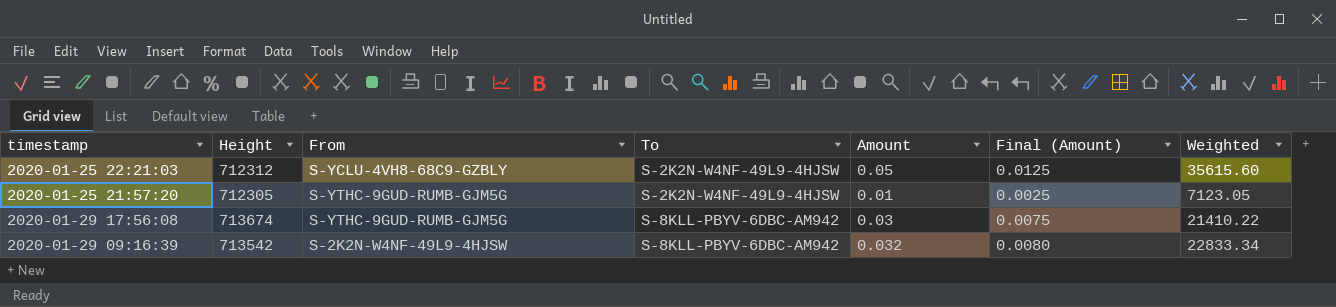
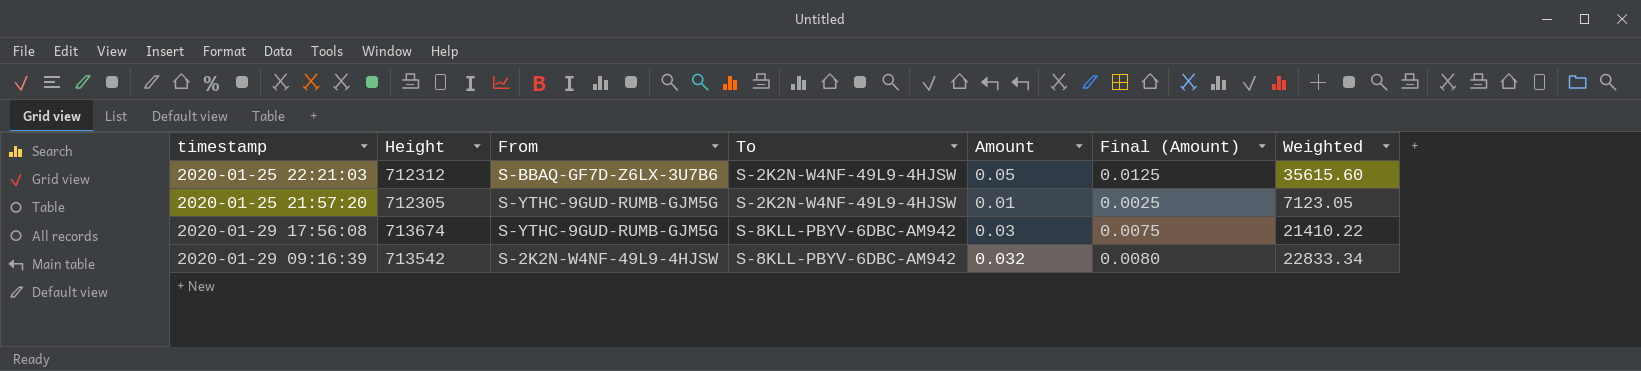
2020-01-25 22:21:03 | From: S-YCLU-4VH8-68C9-GZBLY -> S-BBAQ-GF7D-Z6LX-3U7B6

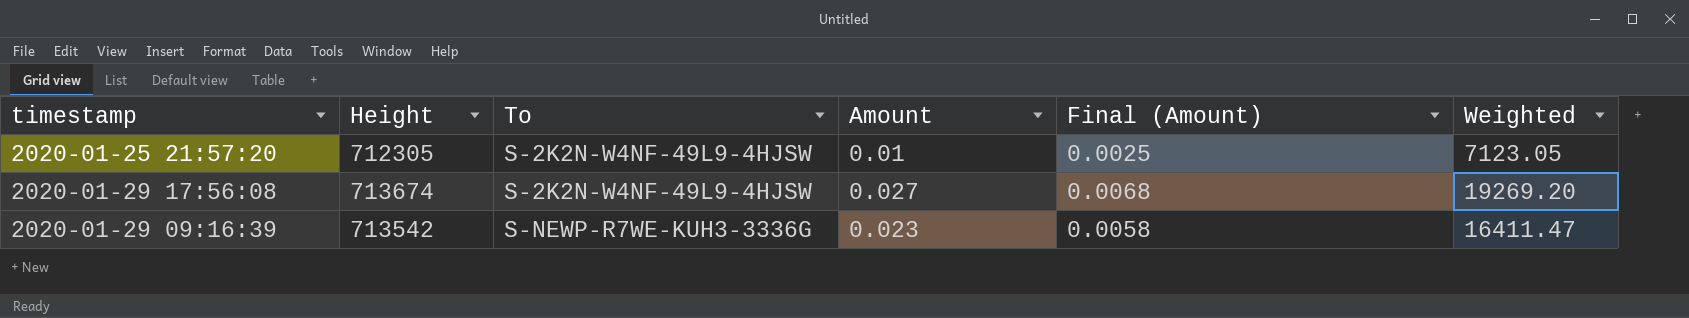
column From | position: 3 -> none
row 2020-01-25 22:21:03: 712312 | S-BBAQ-GF7D-Z6LX-3U7B6 | S-2K2N-W4NF-49L9-4HJSW | 0.05 | 0.0125 | 35615.60 -> none
2020-01-29 17:56:08 | To: S-8KLL-PBYV-6DBC-AM942 -> S-2K2N-W4NF-49L9-4HJSW
2020-01-29 17:56:08 | Amount: 0.03 -> 0.027
2020-01-29 17:56:08 | Final (Amount): 0.0075 -> 0.0068
2020-01-29 17:56:08 | Weighted: 21410.22 -> 19269.20
2020-01-29 09:16:39 | To: S-8KLL-PBYV-6DBC-AM942 -> S-NEWP-R7WE-KUH3-3336G
2020-01-29 09:16:39 | Amount: 0.032 -> 0.023
2020-01-29 09:16:39 | Final (Amount): 0.0080 -> 0.0058
2020-01-29 09:16:39 | Weighted: 22833.34 -> 16411.47

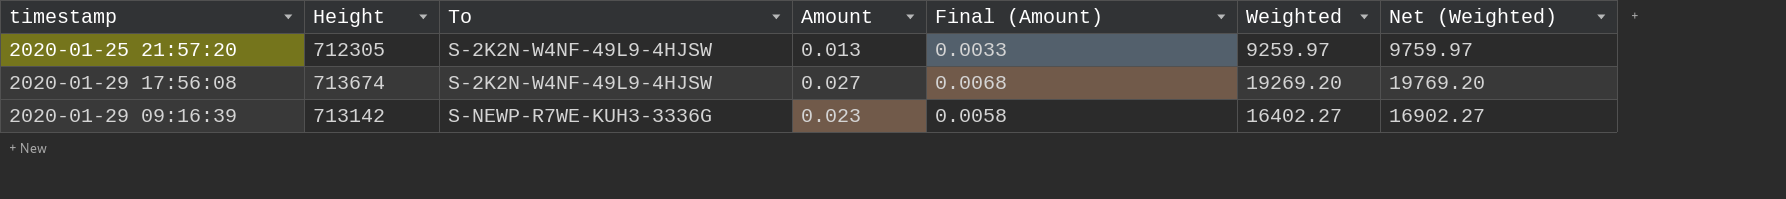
column Net (Weighted) | formula: none -> [Weighted] + 500
2020-01-25 21:57:20 | Amount: 0.01 -> 0.013
2020-01-25 21:57:20 | Final (Amount): 0.0025 -> 0.0033
2020-01-25 21:57:20 | Weighted: 7123.05 -> 9259.97
2020-01-29 09:16:39 | Height: 713542 -> 713142
2020-01-29 09:16:39 | Weighted: 16411.47 -> 16402.27

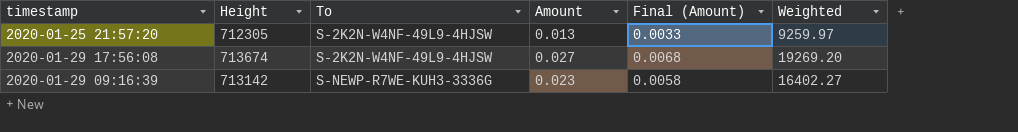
column Net (Weighted) | formula: [Weighted] + 500 -> none

